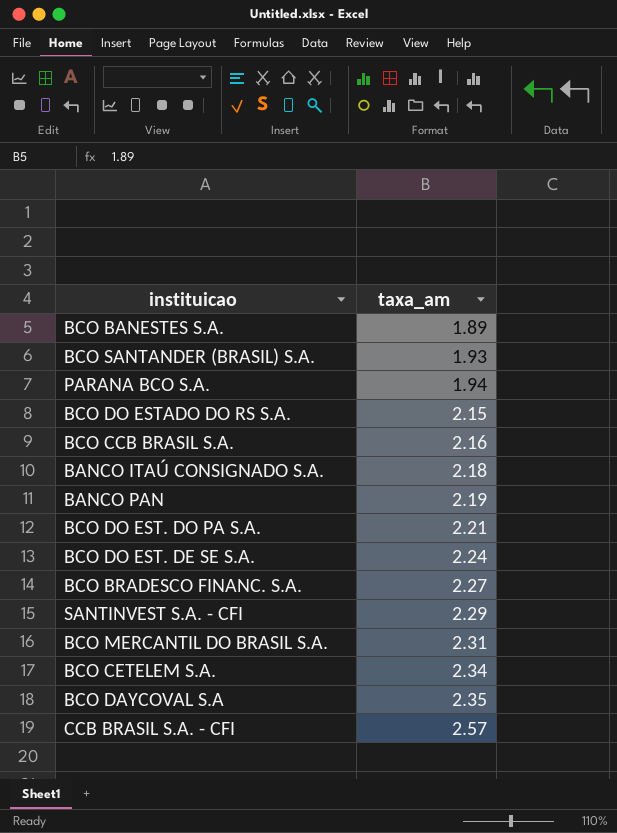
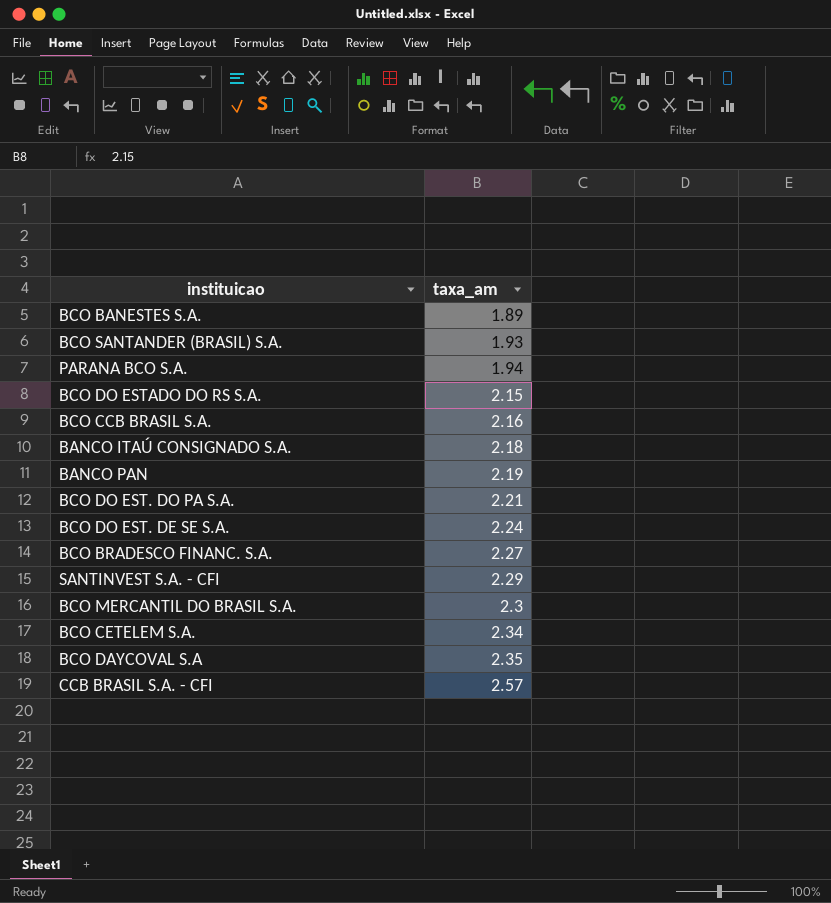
BCO MERCANTIL DO BRASIL S.A. | taxa_am: 2.31 -> 2.3

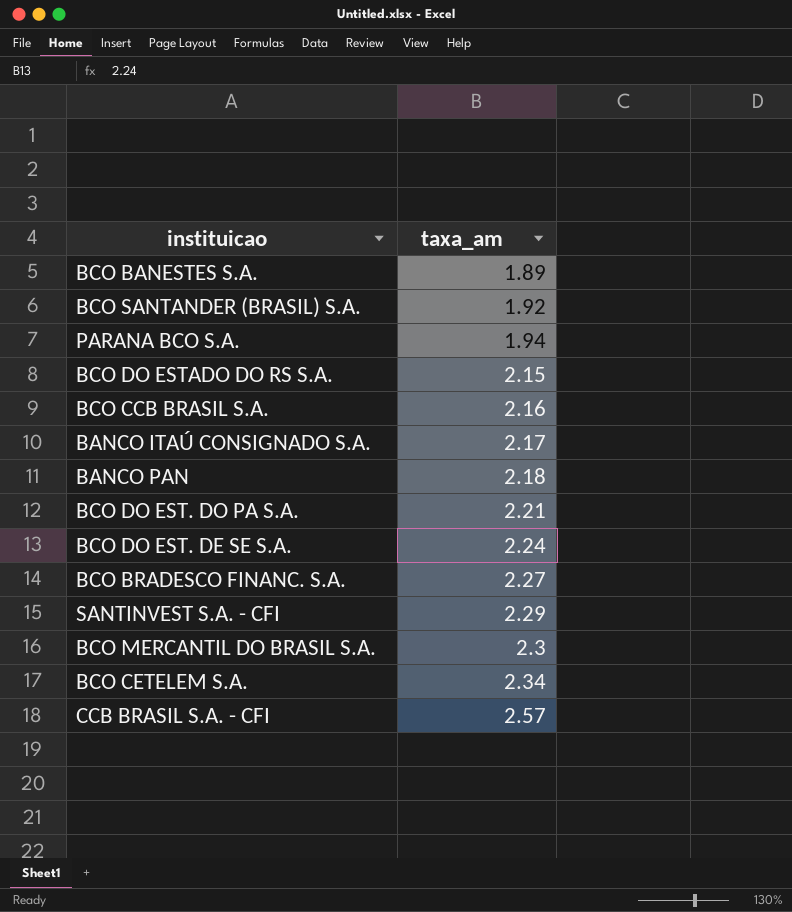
row BCO DAYCOVAL S.A: 2.35 -> none
BCO SANTANDER (BRASIL) S.A. | taxa_am: 1.93 -> 1.92
BANCO ITAÚ CONSIGNADO S.A. | taxa_am: 2.18 -> 2.17
BANCO PAN | taxa_am: 2.19 -> 2.18

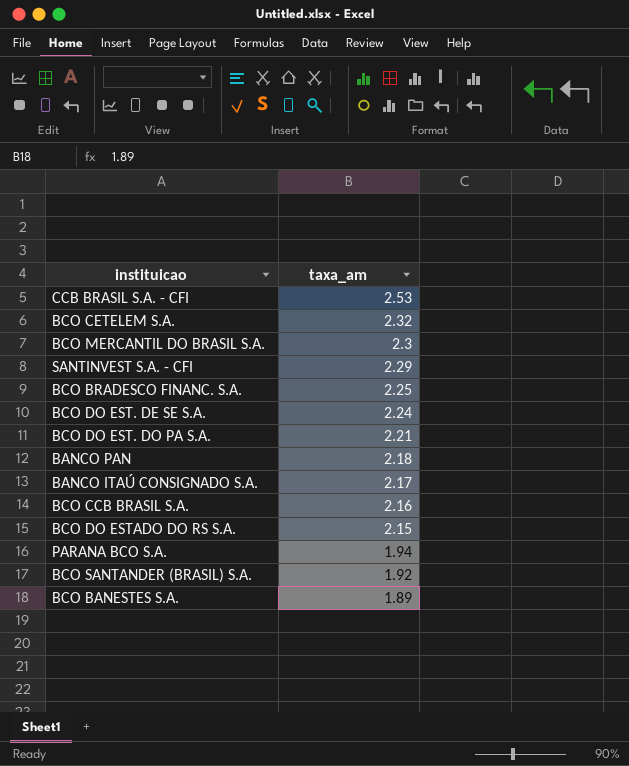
row order: taxa_am ascending -> taxa_am descending
CCB BRASIL S.A. - CFI | taxa_am: 2.57 -> 2.53
BCO CETELEM S.A. | taxa_am: 2.34 -> 2.32
BCO BRADESCO FINANC. S.A. | taxa_am: 2.27 -> 2.25

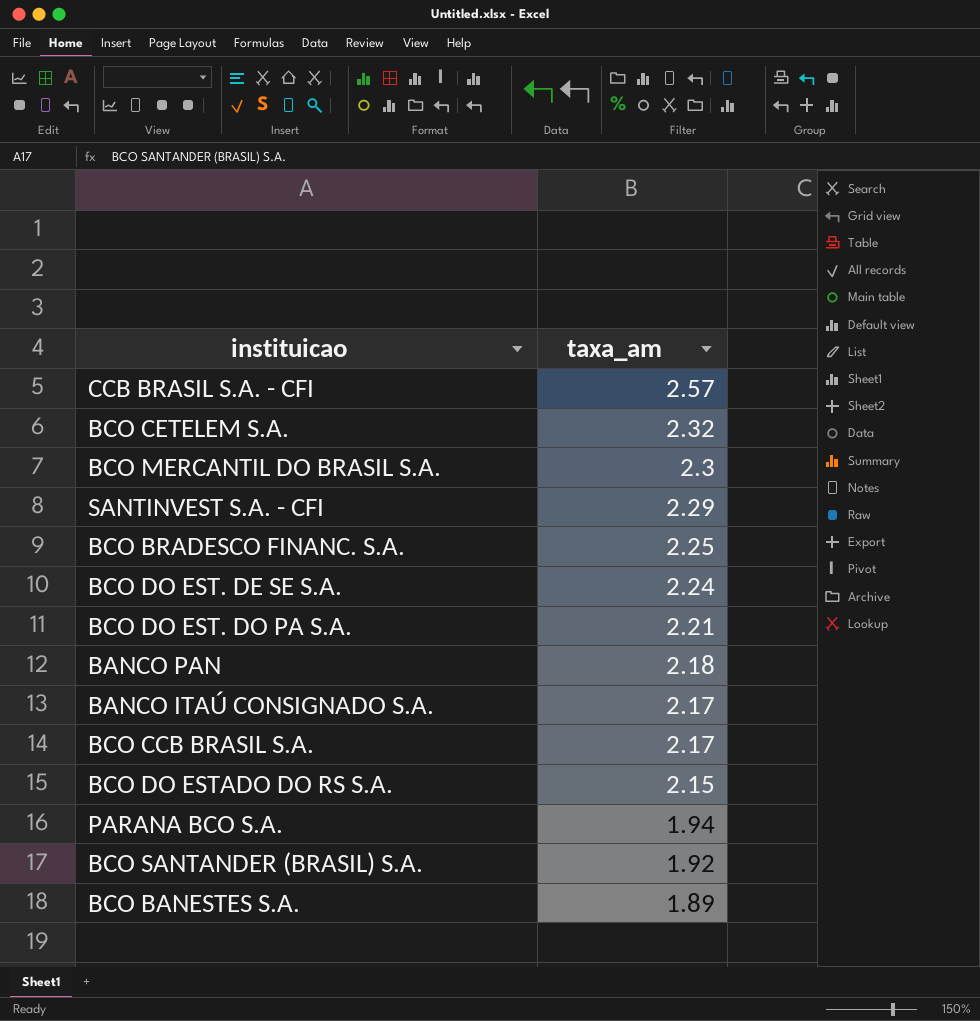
CCB BRASIL S.A. - CFI | taxa_am: 2.53 -> 2.57
BCO CCB BRASIL S.A. | taxa_am: 2.16 -> 2.17

